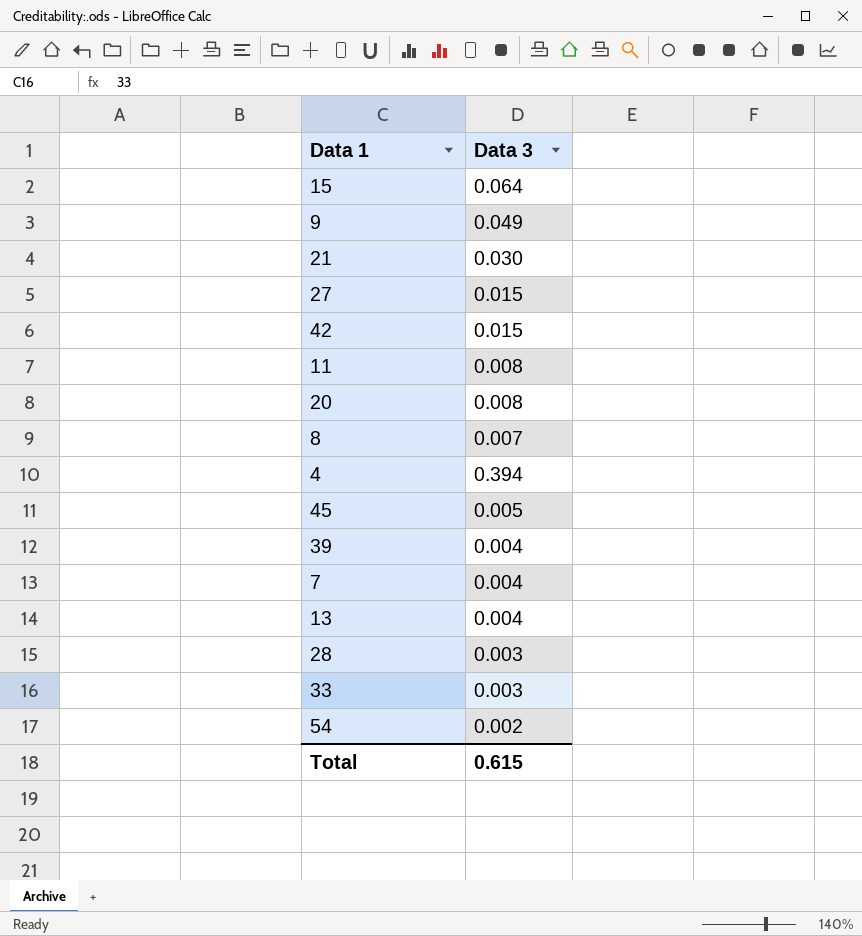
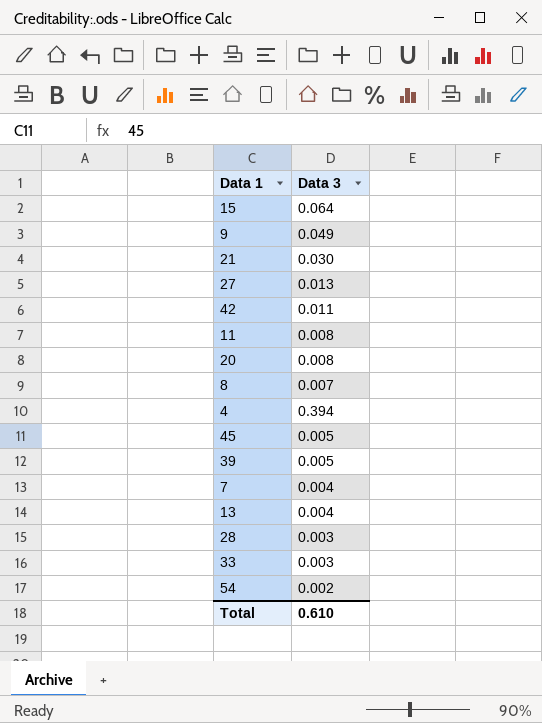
27 | Data 3: 0.015 -> 0.013
42 | Data 3: 0.015 -> 0.011
39 | Data 3: 0.004 -> 0.005
Total | Data 3: 0.615 -> 0.610

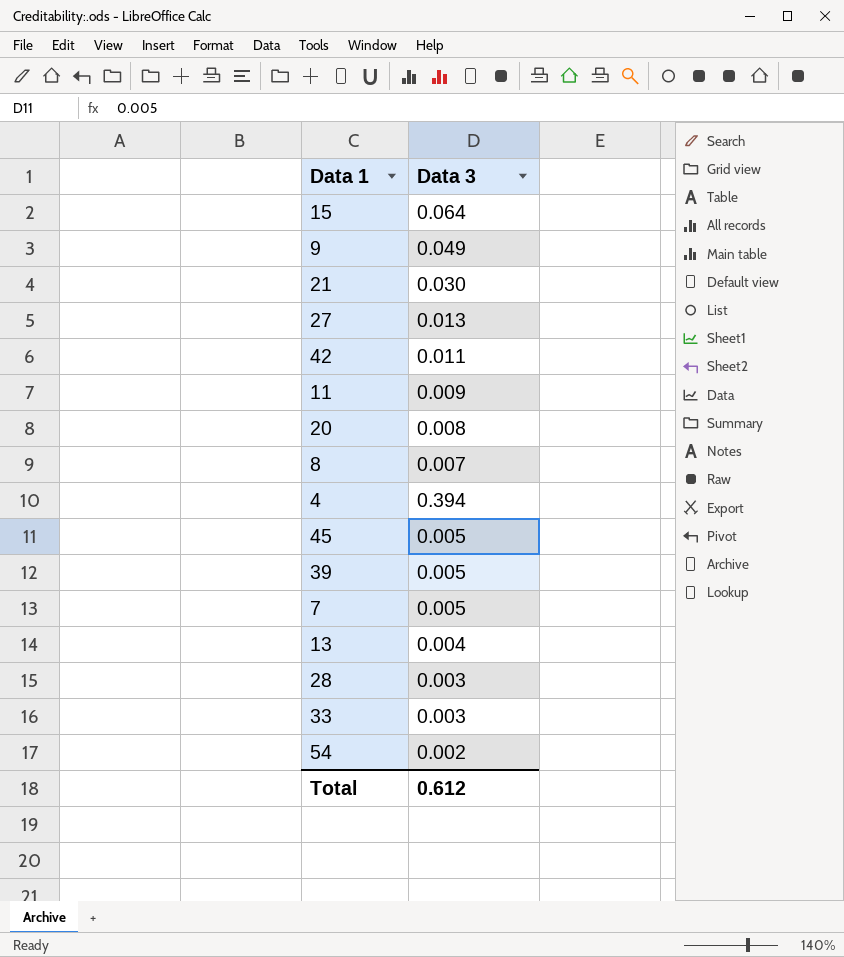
11 | Data 3: 0.008 -> 0.009
7 | Data 3: 0.004 -> 0.005
Total | Data 3: 0.610 -> 0.612

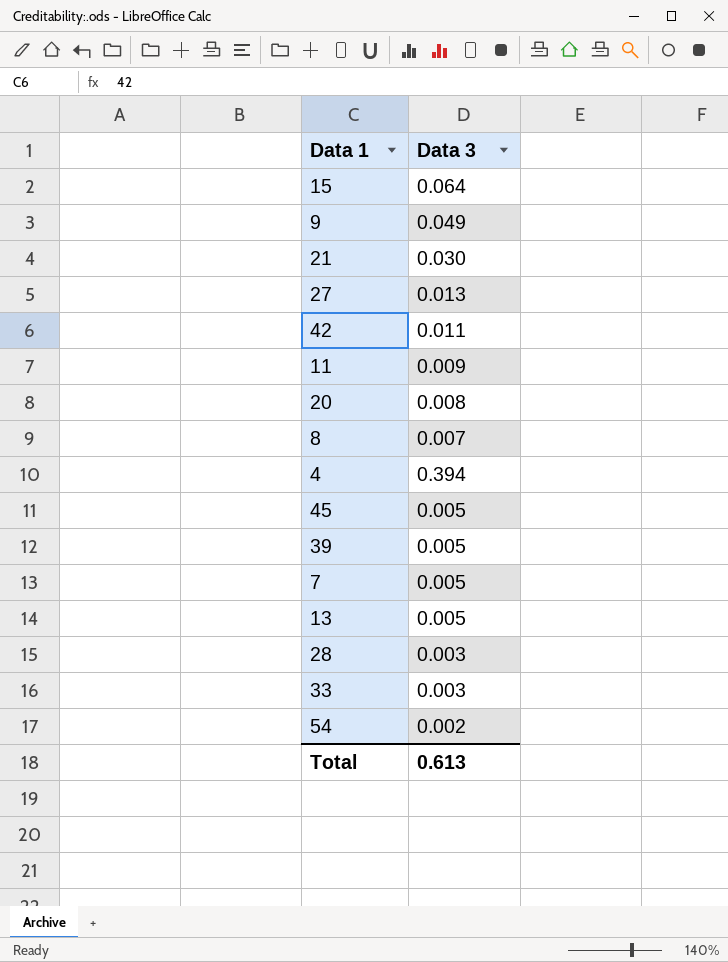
13 | Data 3: 0.004 -> 0.005
Total | Data 3: 0.612 -> 0.613

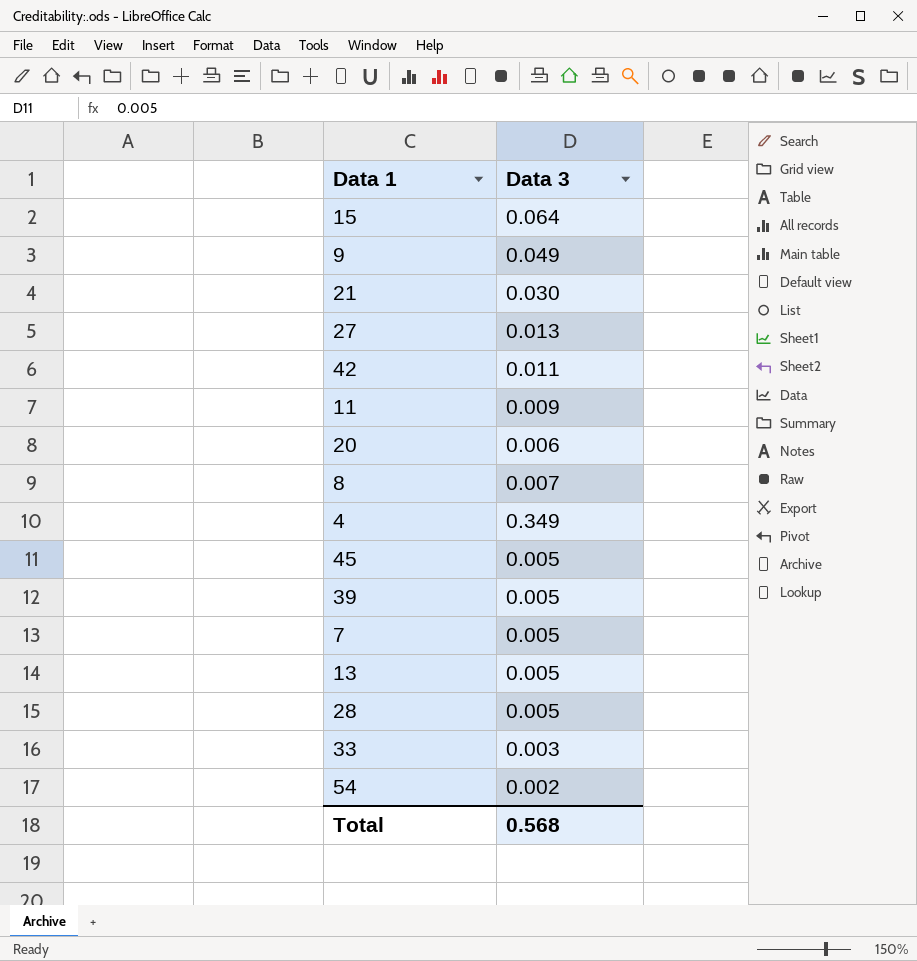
20 | Data 3: 0.008 -> 0.006
4 | Data 3: 0.394 -> 0.349
28 | Data 3: 0.003 -> 0.005
Total | Data 3: 0.613 -> 0.568

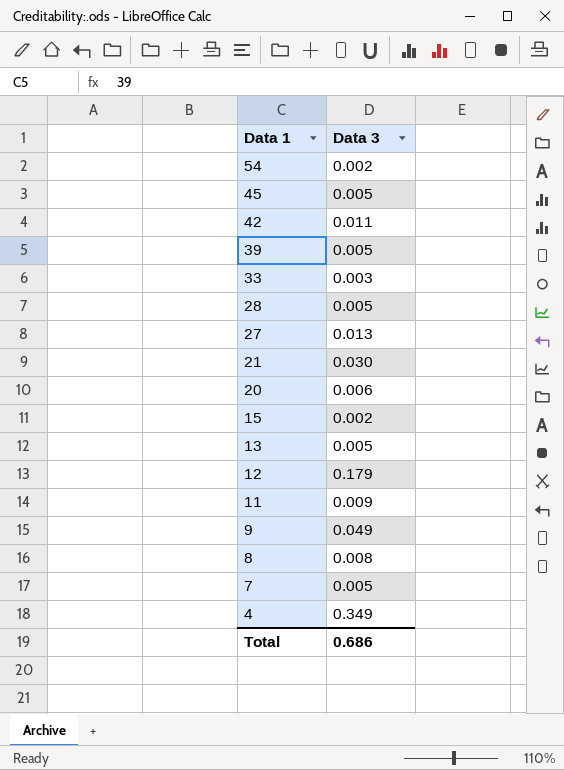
row order: none -> Data 1 descending
15 | Data 3: 0.064 -> 0.002
row 12: none -> 0.179
8 | Data 3: 0.007 -> 0.008
Total | Data 3: 0.568 -> 0.686

